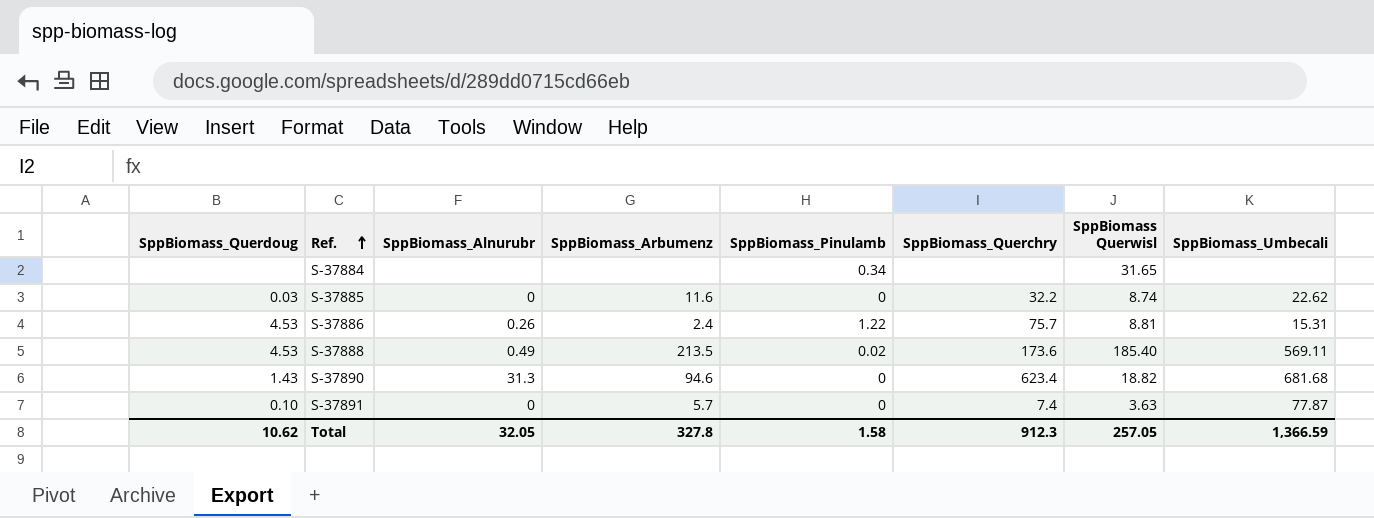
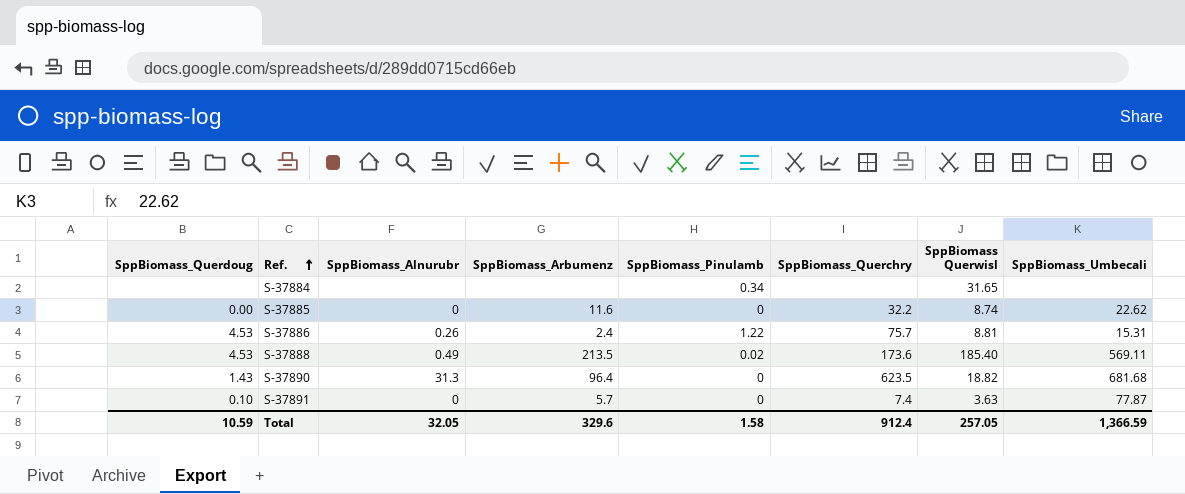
S-37885 | SppBiomass_Querdoug: 0.03 -> 0.00
S-37890 | SppBiomass_Arbumenz: 94.6 -> 96.4
S-37890 | SppBiomass_Querchry: 623.4 -> 623.5
Total | SppBiomass_Querdoug: 10.62 -> 10.59
Total | SppBiomass_Arbumenz: 327.8 -> 329.6
Total | SppBiomass_Querchry: 912.3 -> 912.4

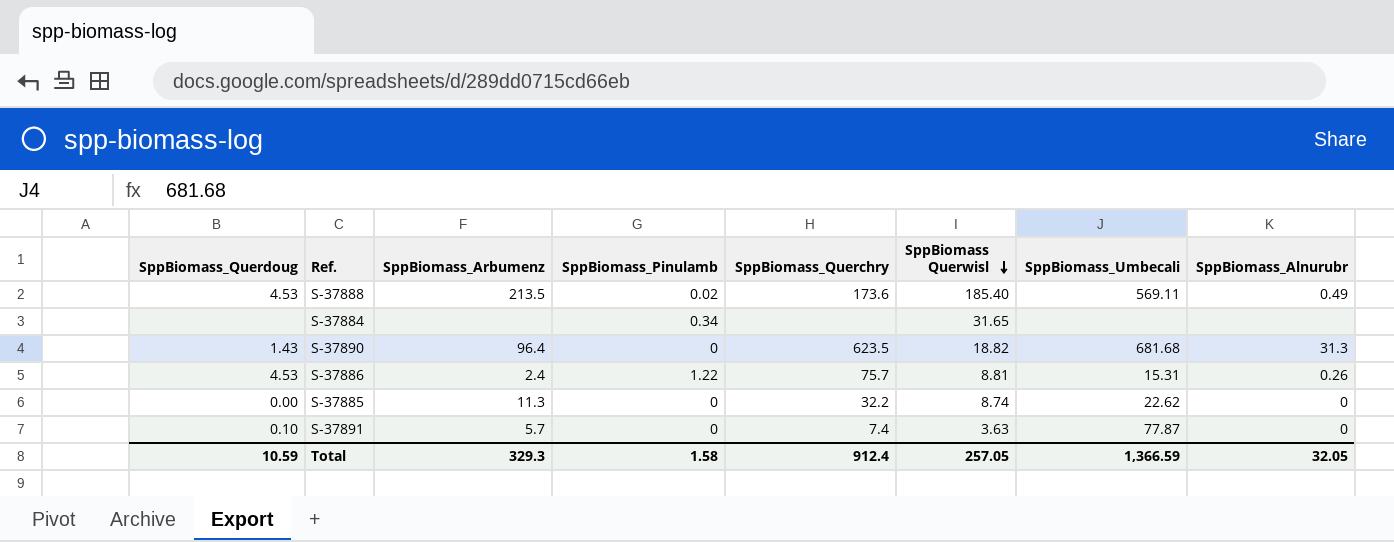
row order: Ref. ascending -> SppBiomass Querwisl descending
column SppBiomass_Alnurubr | position: 3 -> 8
S-37885 | SppBiomass_Arbumenz: 11.6 -> 11.3
Total | SppBiomass_Arbumenz: 329.6 -> 329.3

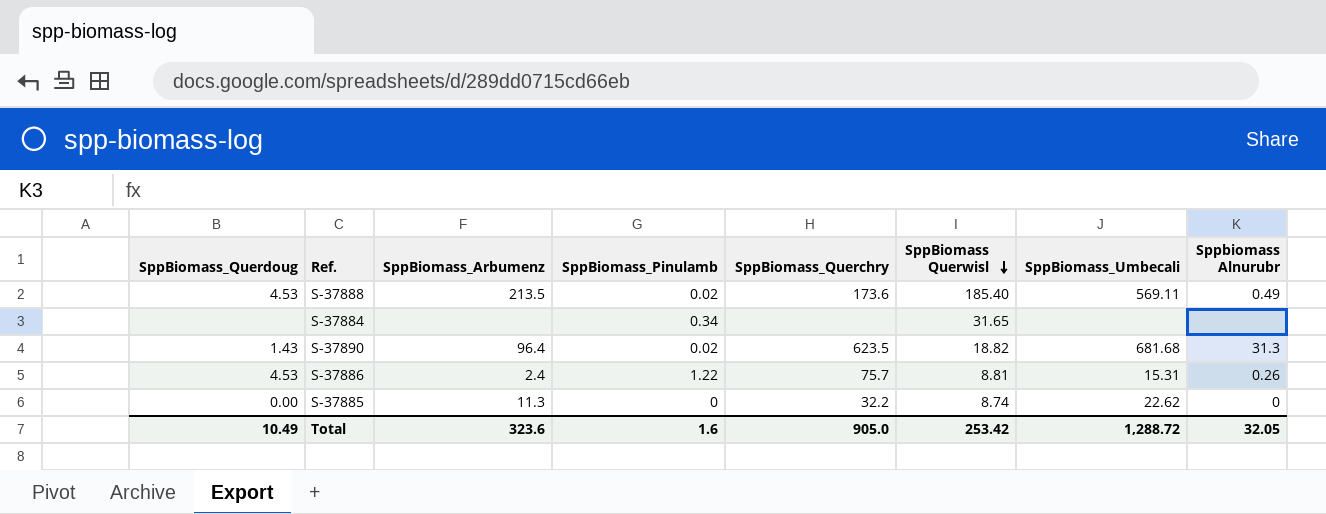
column name: SppBiomass_Alnurubr -> Sppbiomass Alnurubr
row S-37891: 0.10 | 5.7 | 0 | 7.4 | 3.63 | 77.87 | 0 -> none
S-37890 | SppBiomass_Pinulamb: 0 -> 0.02
Total | SppBiomass_Querdoug: 10.59 -> 10.49
Total | SppBiomass_Arbumenz: 329.3 -> 323.6
Total | SppBiomass_Pinulamb: 1.58 -> 1.6
Total | SppBiomass_Querchry: 912.4 -> 905.0
Total | SppBiomass Querwisl: 257.05 -> 253.42
Total | SppBiomass_Umbecali: 1,366.59 -> 1,288.72

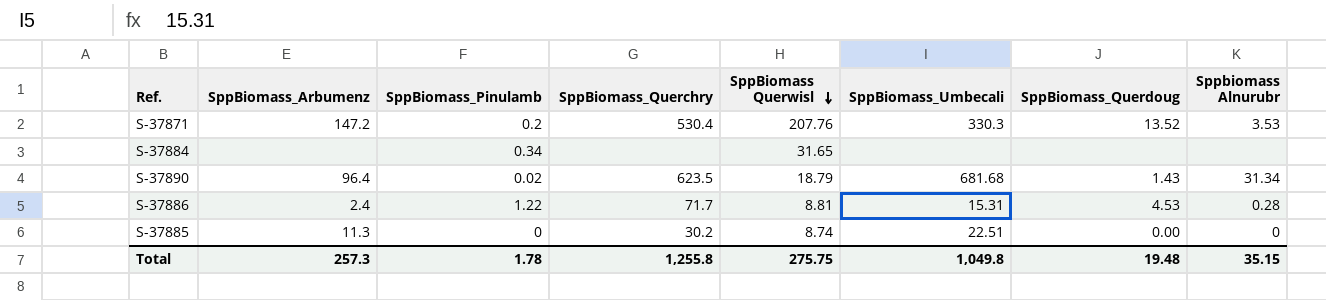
column SppBiomass_Querdoug | position: 1 -> 7
row S-37888: 4.53 | 213.5 | 0.02 | 173.6 | 185.40 | 569.11 | 0.49 -> none
row S-37871: none -> 147.2 | 0.2 | 530.4 | 207.76 | 330.3 | 13.52 | 3.53
S-37890 | SppBiomass Querwisl: 18.82 -> 18.79
S-37890 | Sppbiomass Alnurubr: 31.3 -> 31.34
S-37886 | SppBiomass_Querchry: 75.7 -> 71.7
S-37886 | Sppbiomass Alnurubr: 0.26 -> 0.28
S-37885 | SppBiomass_Querchry: 32.2 -> 30.2
S-37885 | SppBiomass_Umbecali: 22.62 -> 22.51
Total | SppBiomass_Arbumenz: 323.6 -> 257.3
Total | SppBiomass_Pinulamb: 1.6 -> 1.78
Total | SppBiomass_Querchry: 905.0 -> 1,255.8
Total | SppBiomass Querwisl: 253.42 -> 275.75
Total | SppBiomass_Umbecali: 1,288.72 -> 1,049.8
Total | SppBiomass_Querdoug: 10.49 -> 19.48
Total | Sppbiomass Alnurubr: 32.05 -> 35.15

